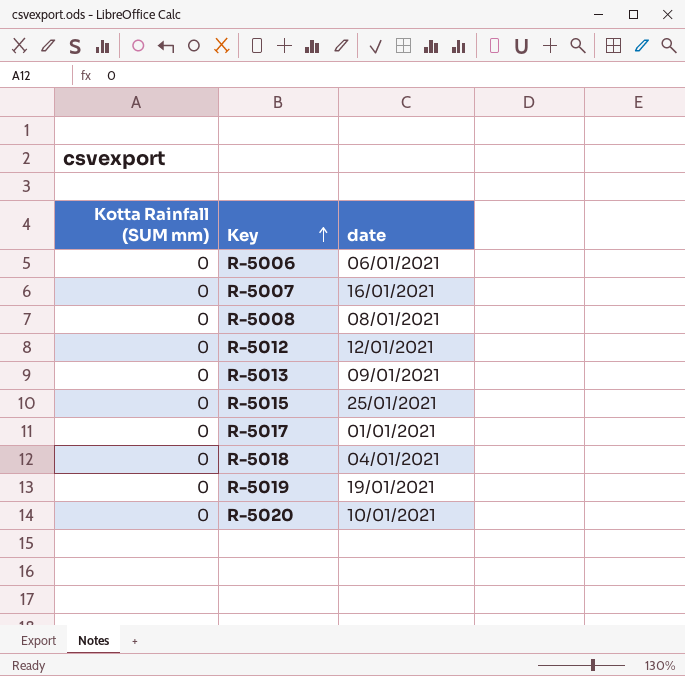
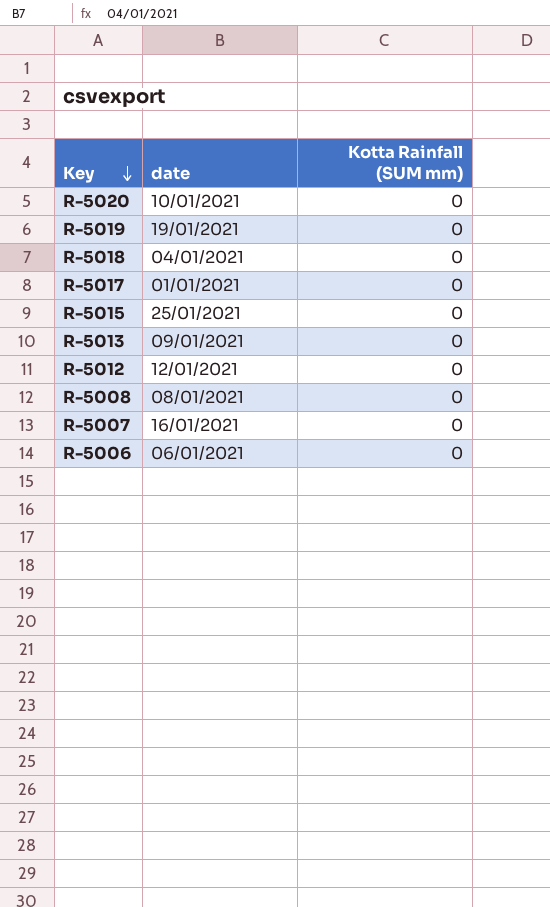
row order: Key ascending -> Key descending
column Kotta Rainfall (SUM mm) | position: 1 -> 3

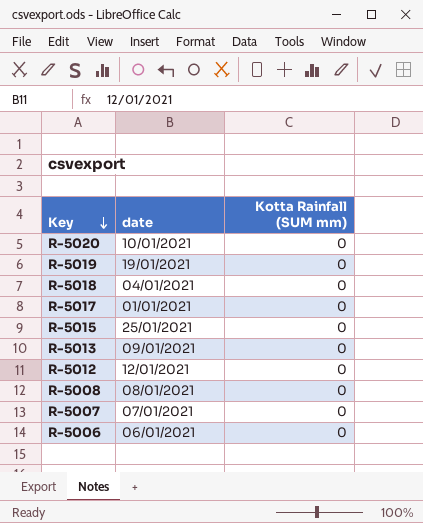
R-5007 | date: 16/01/2021 -> 07/01/2021

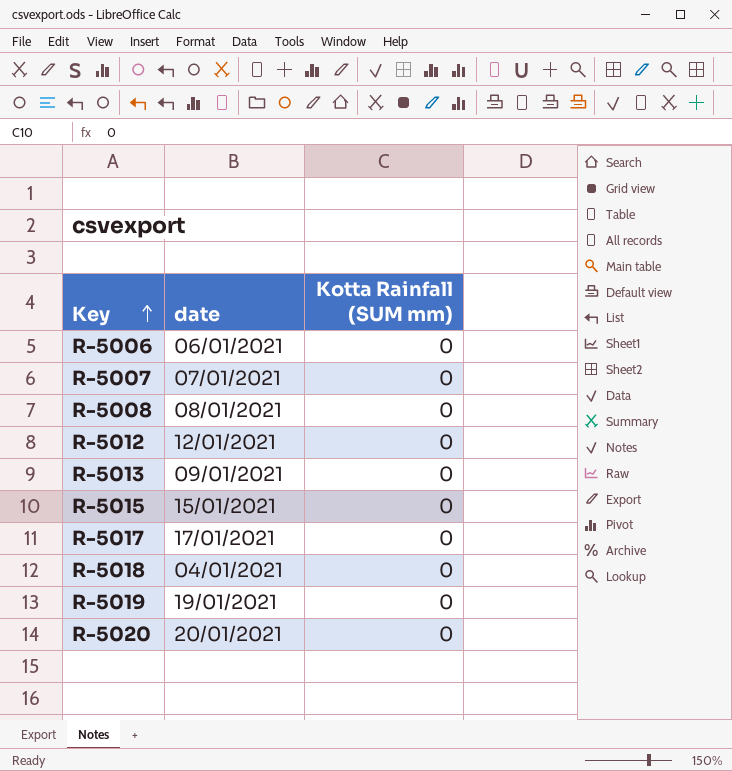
row order: Key descending -> Key ascending
R-5015 | date: 25/01/2021 -> 15/01/2021
R-5017 | date: 01/01/2021 -> 17/01/2021
R-5020 | date: 10/01/2021 -> 20/01/2021

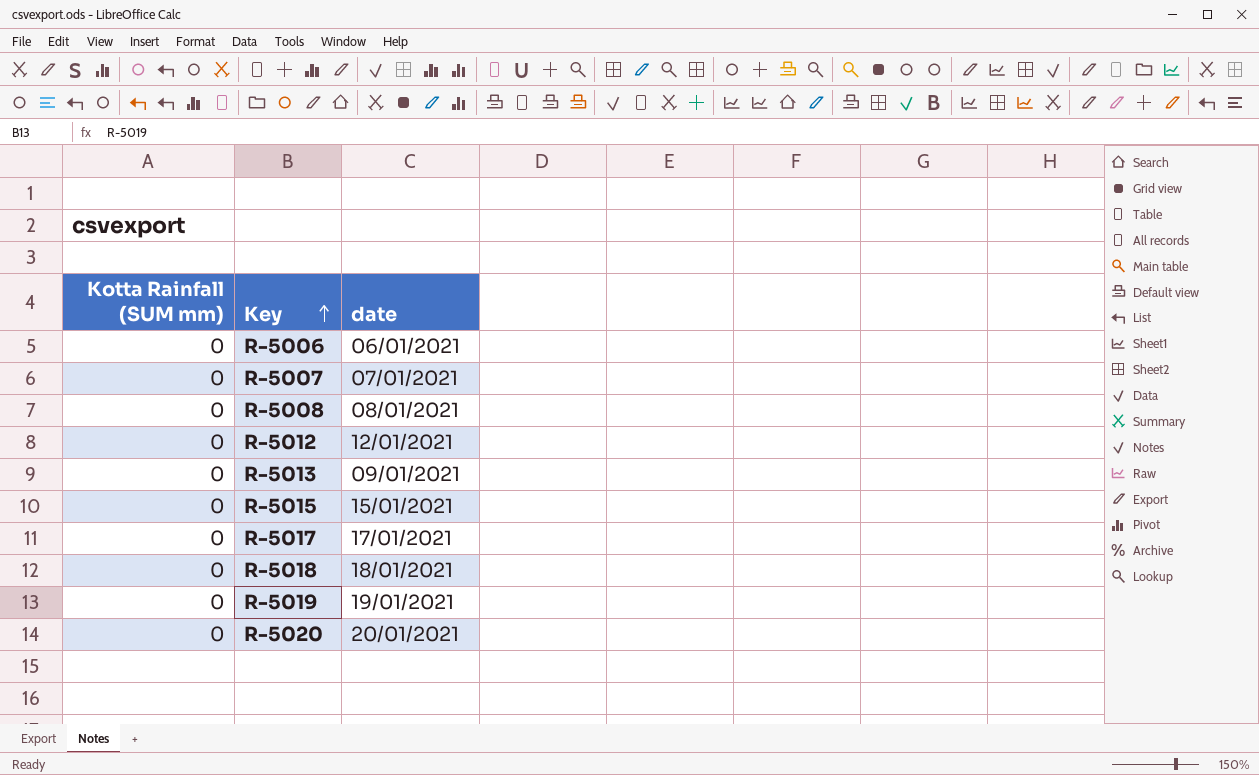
column Kotta Rainfall (SUM mm) | position: 3 -> 1
R-5018 | date: 04/01/2021 -> 18/01/2021

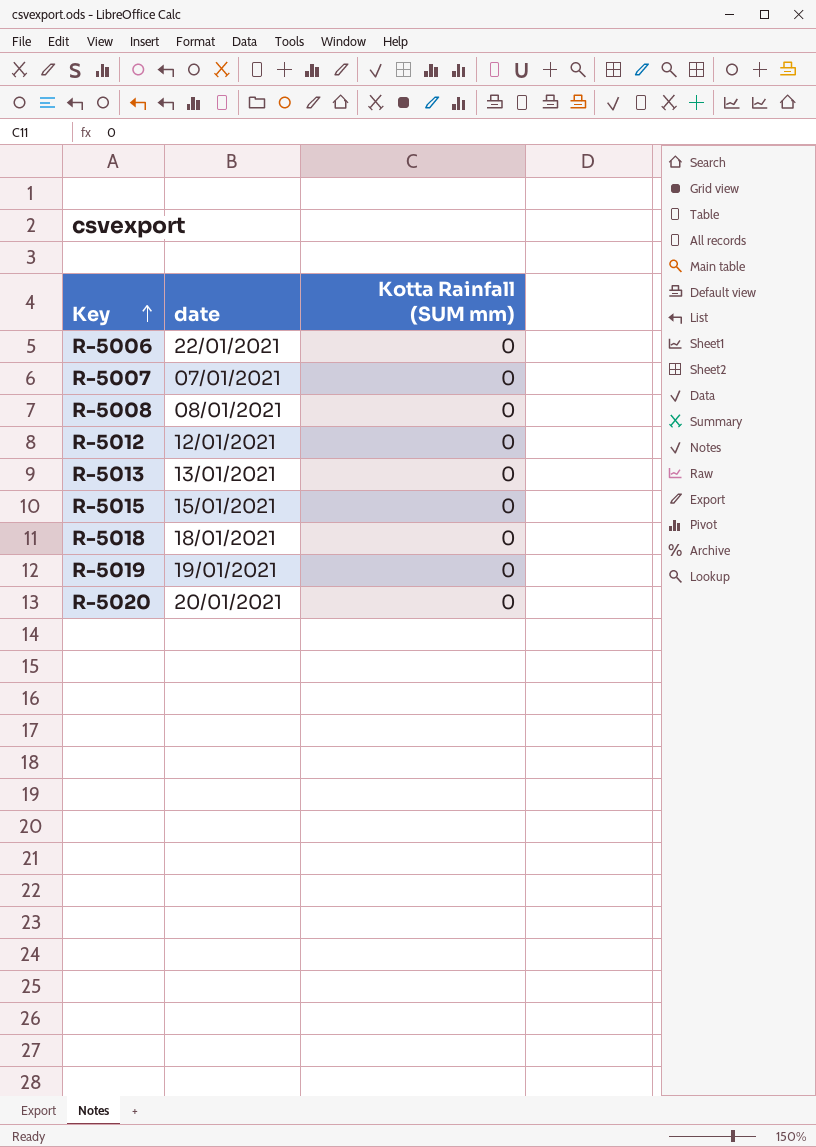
column Kotta Rainfall (SUM mm) | position: 1 -> 3
row R-5017: 0 | 17/01/2021 -> none
R-5006 | date: 06/01/2021 -> 22/01/2021
R-5013 | date: 09/01/2021 -> 13/01/2021

